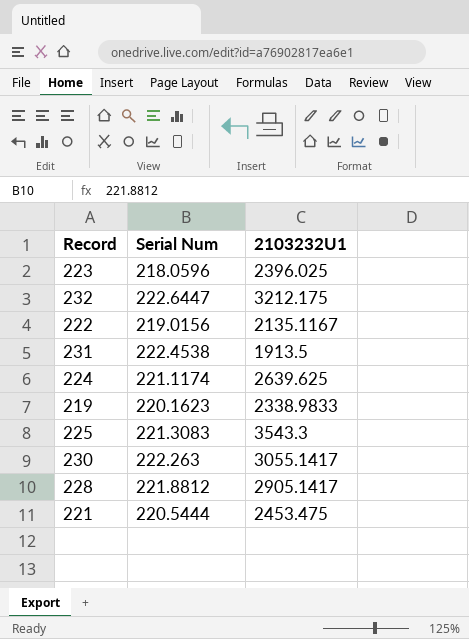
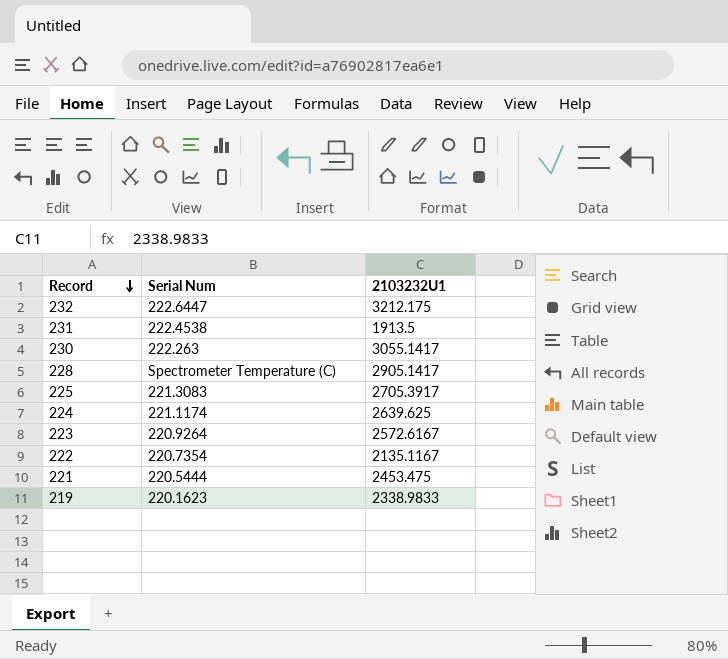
row order: none -> Record descending
228 | Serial Num: 221.8812 -> Spectrometer Temperature (C)
225 | 2103232U1: 3543.3 -> 2705.3917
223 | Serial Num: 218.0596 -> 220.9264
223 | 2103232U1: 2396.025 -> 2572.6167
222 | Serial Num: 219.0156 -> 220.7354

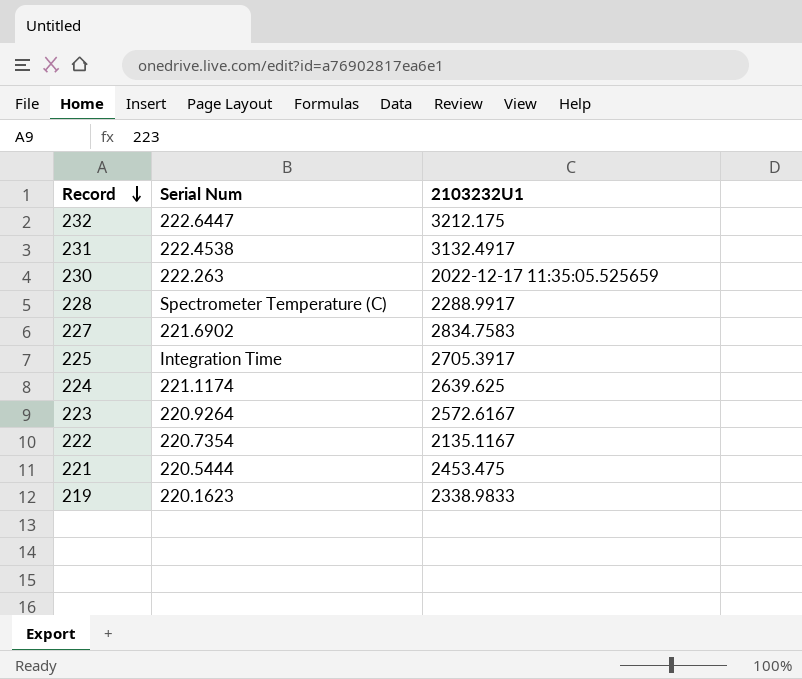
231 | 2103232U1: 1913.5 -> 3132.4917
230 | 2103232U1: 3055.1417 -> 2022-12-17 11:35:05.525659
228 | 2103232U1: 2905.1417 -> 2288.9917
row 227: none -> 221.6902 | 2834.7583
225 | Serial Num: 221.3083 -> Integration Time

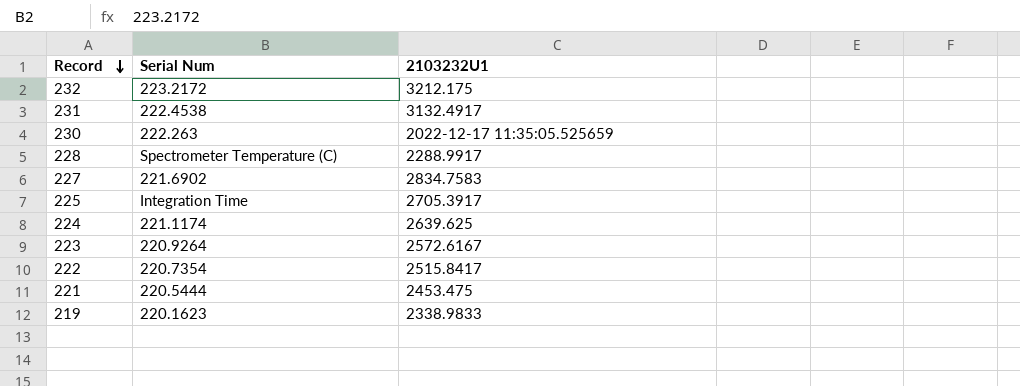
232 | Serial Num: 222.6447 -> 223.2172
222 | 2103232U1: 2135.1167 -> 2515.8417

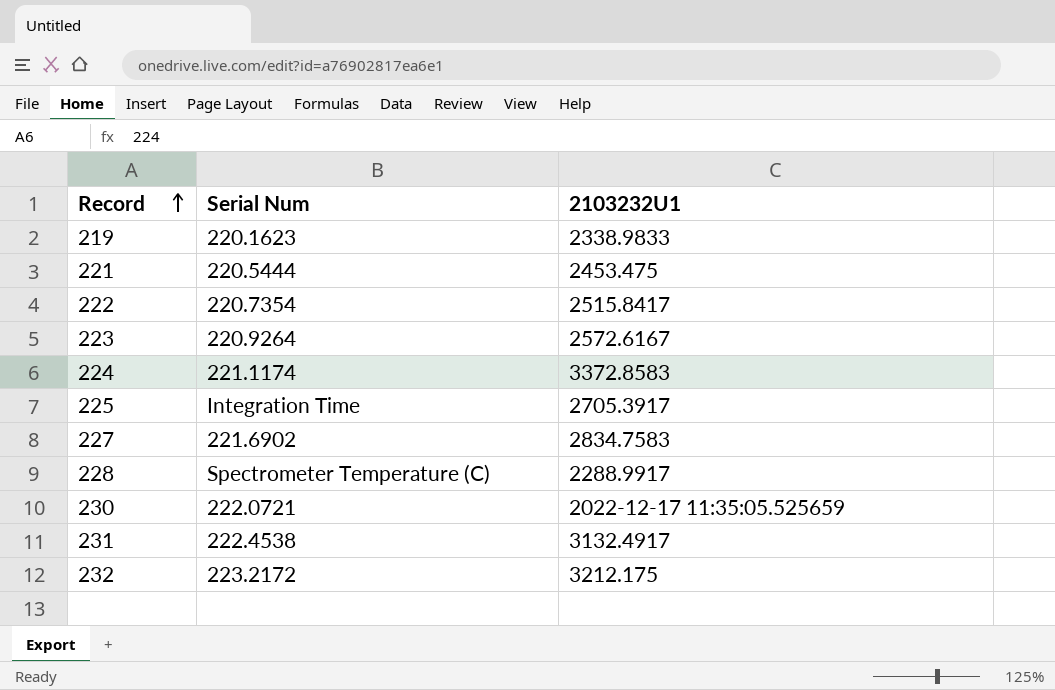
row order: Record descending -> Record ascending
224 | 2103232U1: 2639.625 -> 3372.8583
230 | Serial Num: 222.263 -> 222.0721

